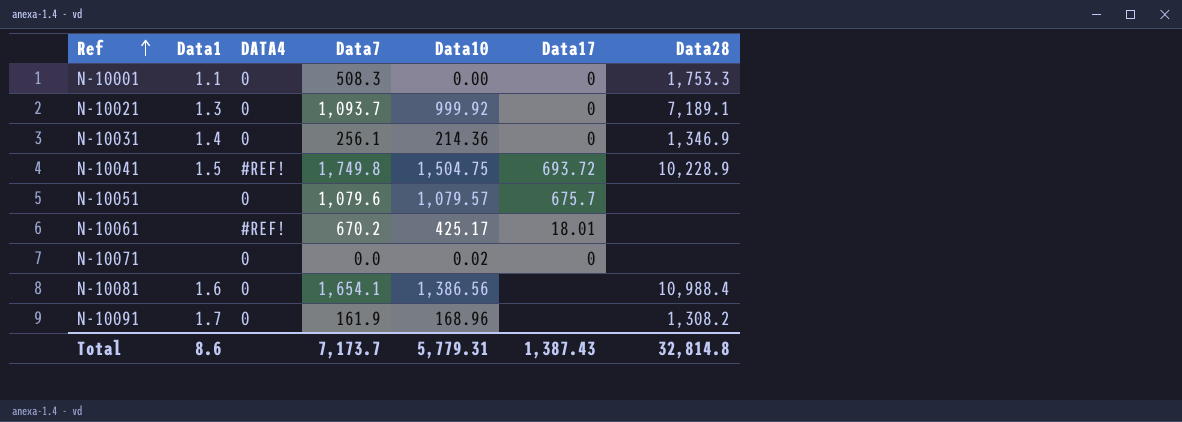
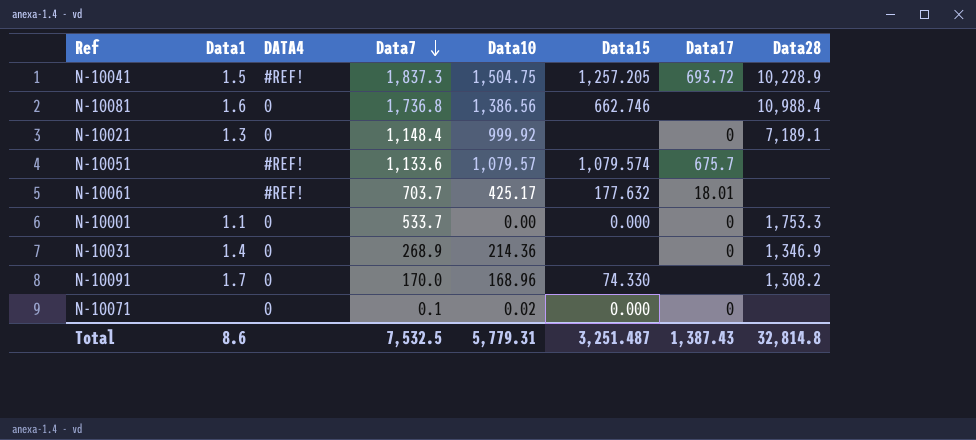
row order: Ref ascending -> Data7 descending
column Data15 | position: none -> 6
N-10041 | Data7: 1,749.8 -> 1,837.3
N-10081 | Data7: 1,654.1 -> 1,736.8
N-10021 | Data7: 1,093.7 -> 1,148.4
N-10051 | DATA4: 0 -> #REF!
N-10051 | Data7: 1,079.6 -> 1,133.6
N-10061 | Data7: 670.2 -> 703.7
N-10001 | Data7: 508.3 -> 533.7
N-10031 | Data7: 256.1 -> 268.9
N-10091 | Data7: 161.9 -> 170.0
N-10071 | Data7: 0.0 -> 0.1
Total | Data7: 7,173.7 -> 7,532.5

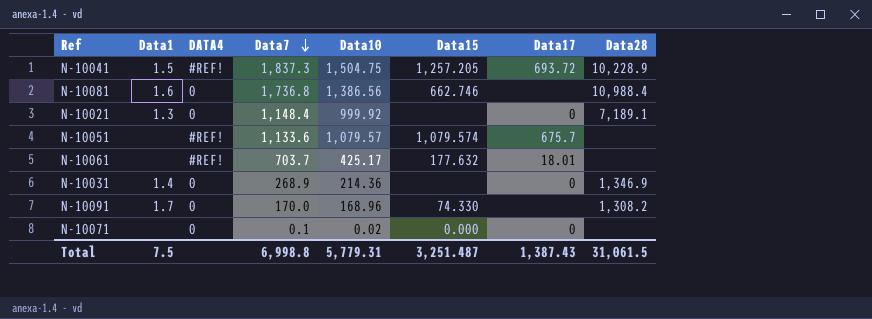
row N-10001: 1.1 | 0 | 533.7 | 0.00 | 0.000 | 0 | 1,753.3 -> none
Total | Data1: 8.6 -> 7.5
Total | Data7: 7,532.5 -> 6,998.8
Total | Data28: 32,814.8 -> 31,061.5

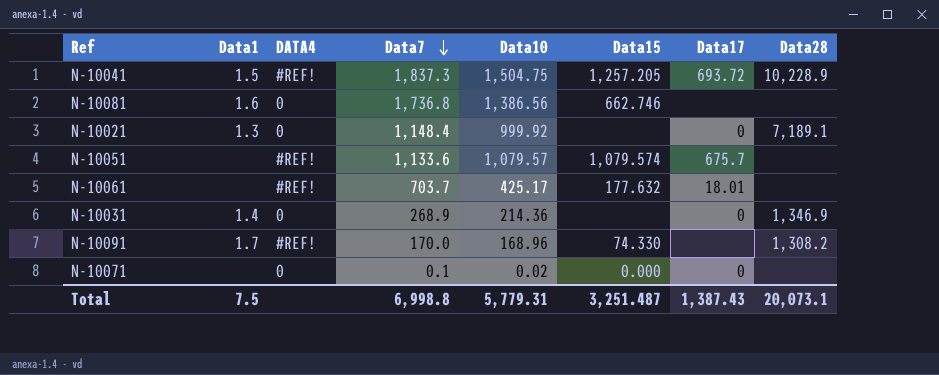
N-10081 | Data28: 10,988.4 -> none
N-10091 | DATA4: 0 -> #REF!
Total | Data28: 31,061.5 -> 20,073.1

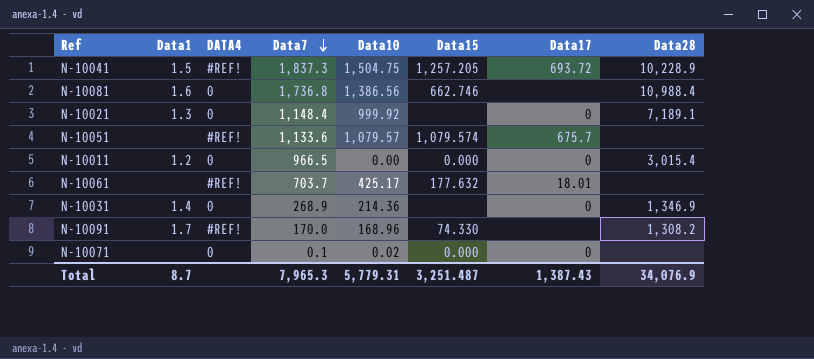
N-10081 | Data28: none -> 10,988.4
row N-10011: none -> 1.2 | 0 | 966.5 | 0.00 | 0.000 | 0 | 3,015.4
Total | Data1: 7.5 -> 8.7
Total | Data7: 6,998.8 -> 7,965.3
Total | Data28: 20,073.1 -> 34,076.9

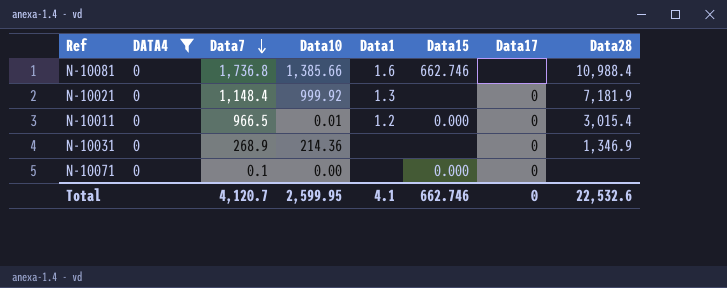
filter: none -> DATA4 = 0
column Data1 | position: 2 -> 5
N-10081 | Data10: 1,386.56 -> 1,385.66
N-10021 | Data28: 7,189.1 -> 7,181.9
N-10011 | Data10: 0.00 -> 0.01
N-10031 | Data1: 1.4 -> none
N-10071 | Data10: 0.02 -> 0.00
Total | Data7: 7,965.3 -> 4,120.7
Total | Data10: 5,779.31 -> 2,599.95
Total | Data1: 8.7 -> 4.1
Total | Data15: 3,251.487 -> 662.746
Total | Data17: 1,387.43 -> 0
Total | Data28: 34,076.9 -> 22,532.6

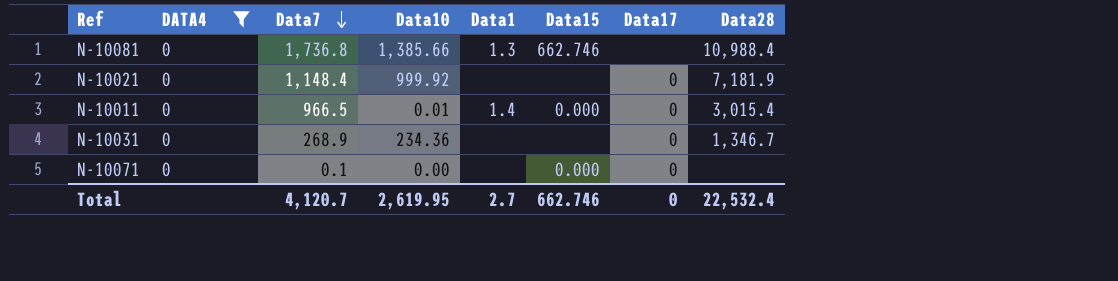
N-10081 | Data1: 1.6 -> 1.3
N-10021 | Data1: 1.3 -> none
N-10011 | Data1: 1.2 -> 1.4
N-10031 | Data10: 214.36 -> 234.36
N-10031 | Data28: 1,346.9 -> 1,346.7
Total | Data10: 2,599.95 -> 2,619.95
Total | Data1: 4.1 -> 2.7
Total | Data28: 22,532.6 -> 22,532.4

